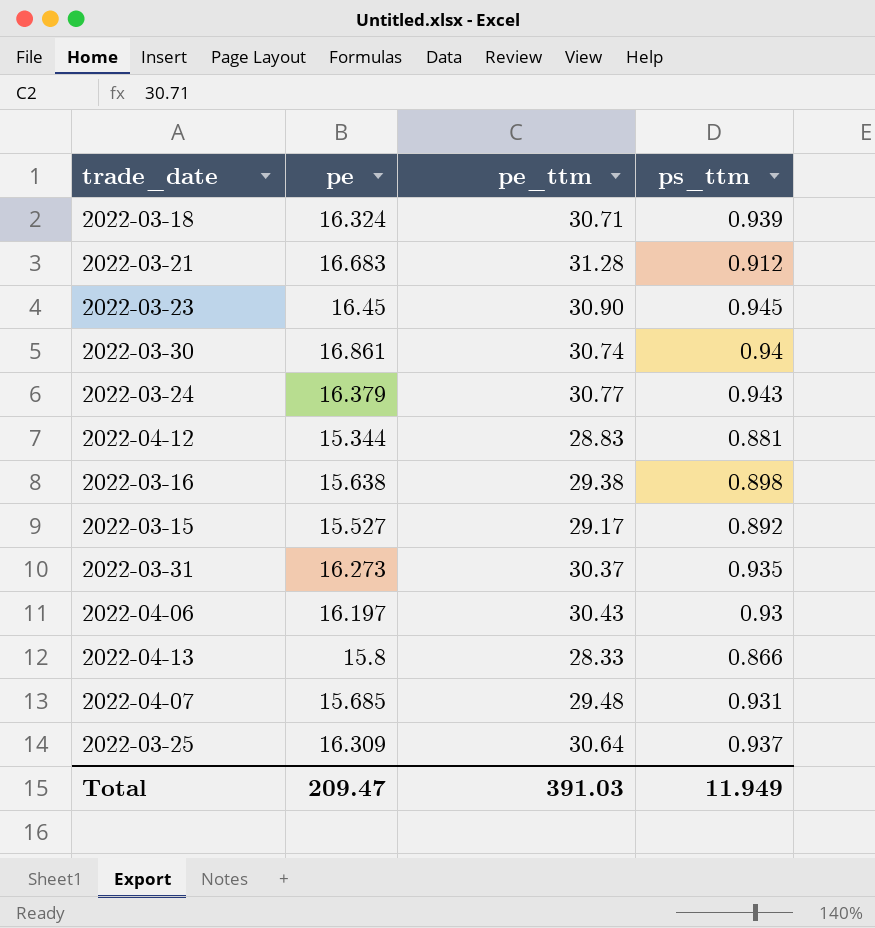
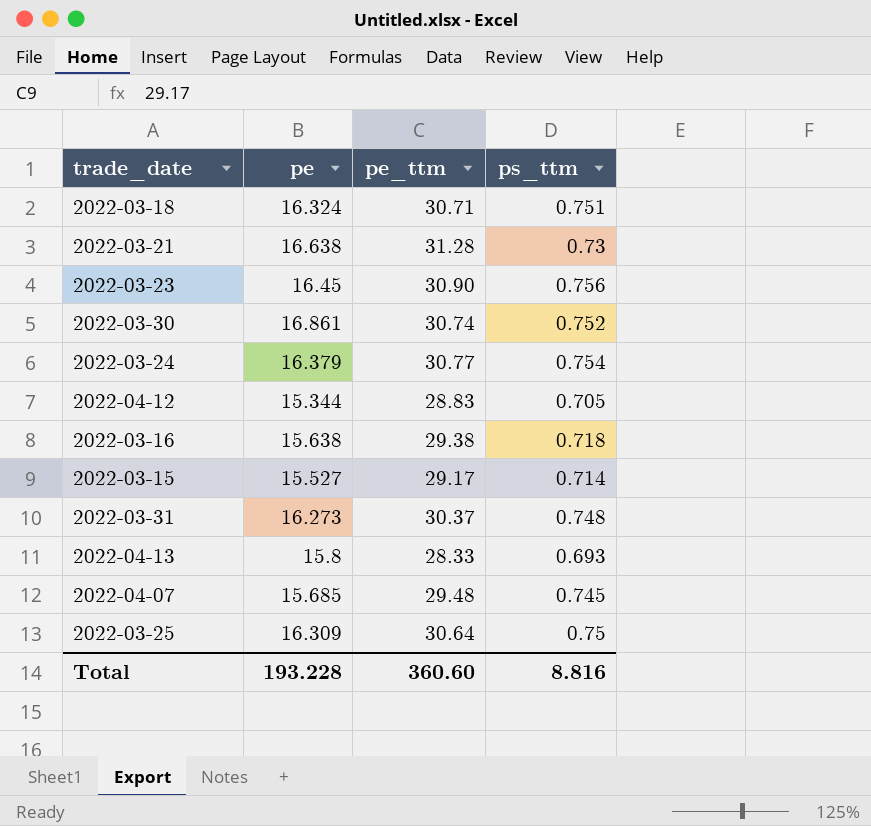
row 2022-04-06: 16.197 | 30.43 | 0.93 -> none
2022-03-18 | ps_ttm: 0.939 -> 0.751
2022-03-21 | pe: 16.683 -> 16.638
2022-03-21 | ps_ttm: 0.912 -> 0.73
2022-03-23 | ps_ttm: 0.945 -> 0.756
2022-03-30 | ps_ttm: 0.94 -> 0.752
2022-03-24 | ps_ttm: 0.943 -> 0.754
2022-04-12 | ps_ttm: 0.881 -> 0.705
2022-03-16 | ps_ttm: 0.898 -> 0.718
2022-03-15 | ps_ttm: 0.892 -> 0.714
2022-03-31 | ps_ttm: 0.935 -> 0.748
2022-04-13 | ps_ttm: 0.866 -> 0.693
2022-04-07 | ps_ttm: 0.931 -> 0.745
2022-03-25 | ps_ttm: 0.937 -> 0.75
Total | pe: 209.47 -> 193.228
Total | pe_ttm: 391.03 -> 360.60
Total | ps_ttm: 11.949 -> 8.816

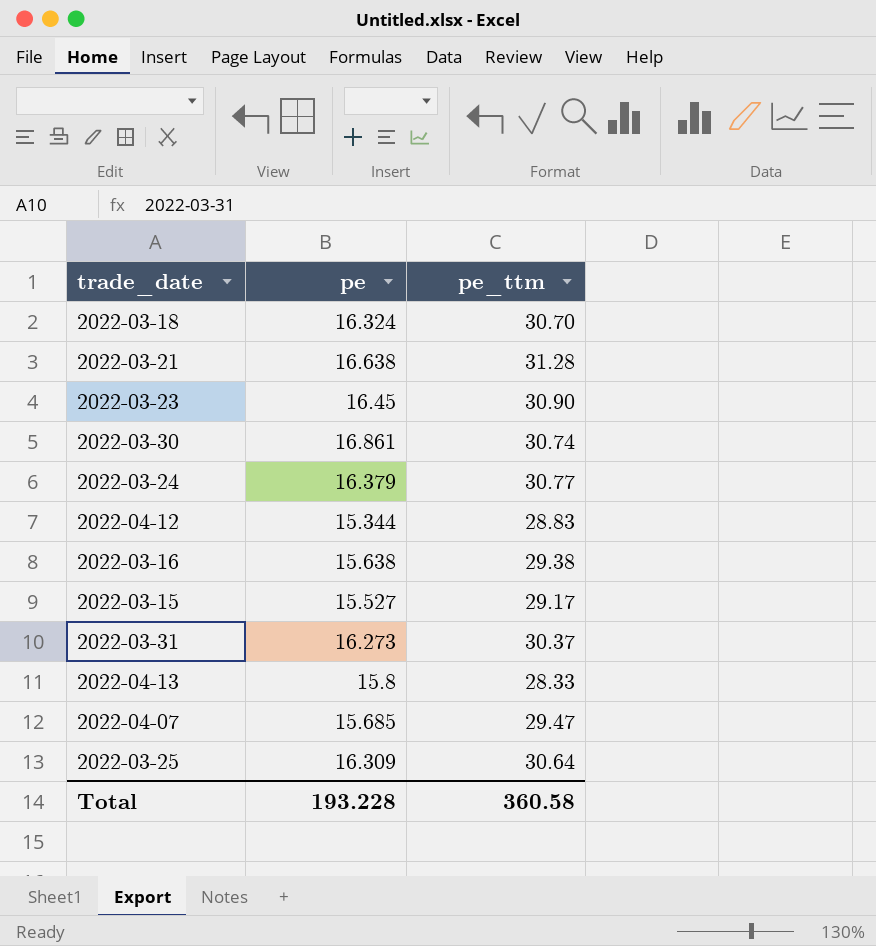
column ps_ttm | position: 4 -> none
2022-03-18 | pe_ttm: 30.71 -> 30.70
2022-04-07 | pe_ttm: 29.48 -> 29.47
Total | pe_ttm: 360.60 -> 360.58

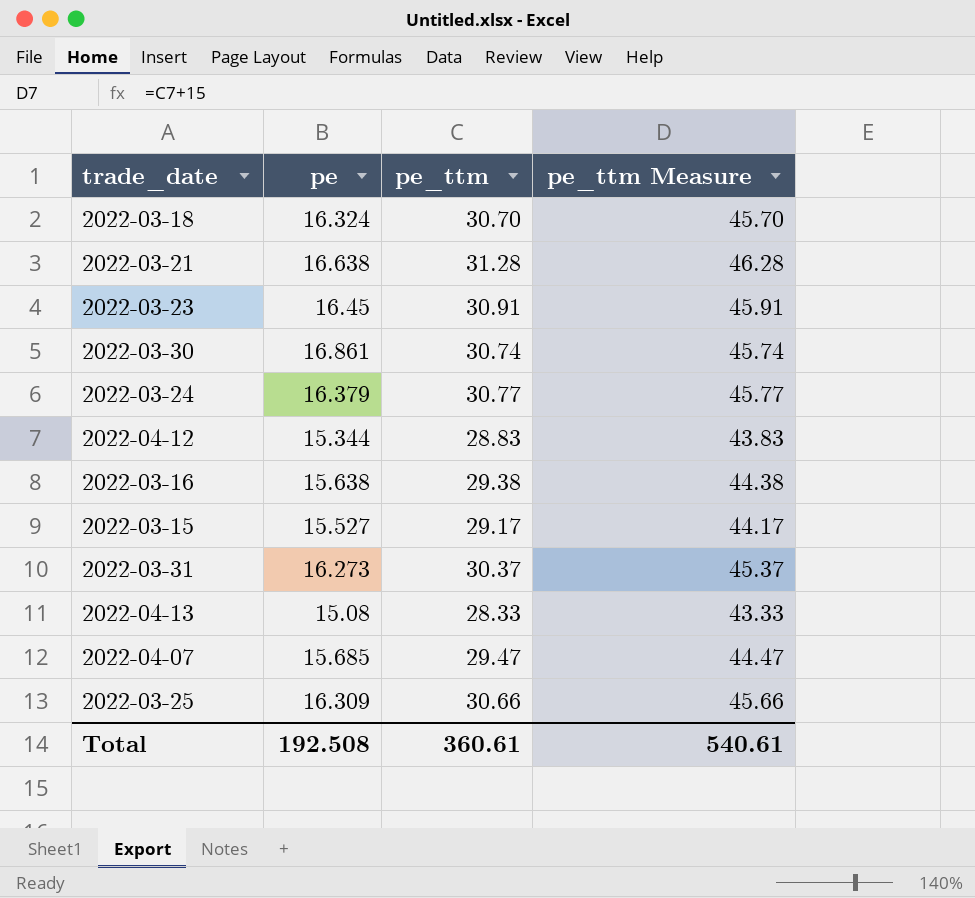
column pe_ttm Measure | formula: none -> [pe_ttm] + 15
2022-03-23 | pe_ttm: 30.90 -> 30.91
2022-04-13 | pe: 15.8 -> 15.08
2022-03-25 | pe_ttm: 30.64 -> 30.66
Total | pe: 193.228 -> 192.508
Total | pe_ttm: 360.58 -> 360.61

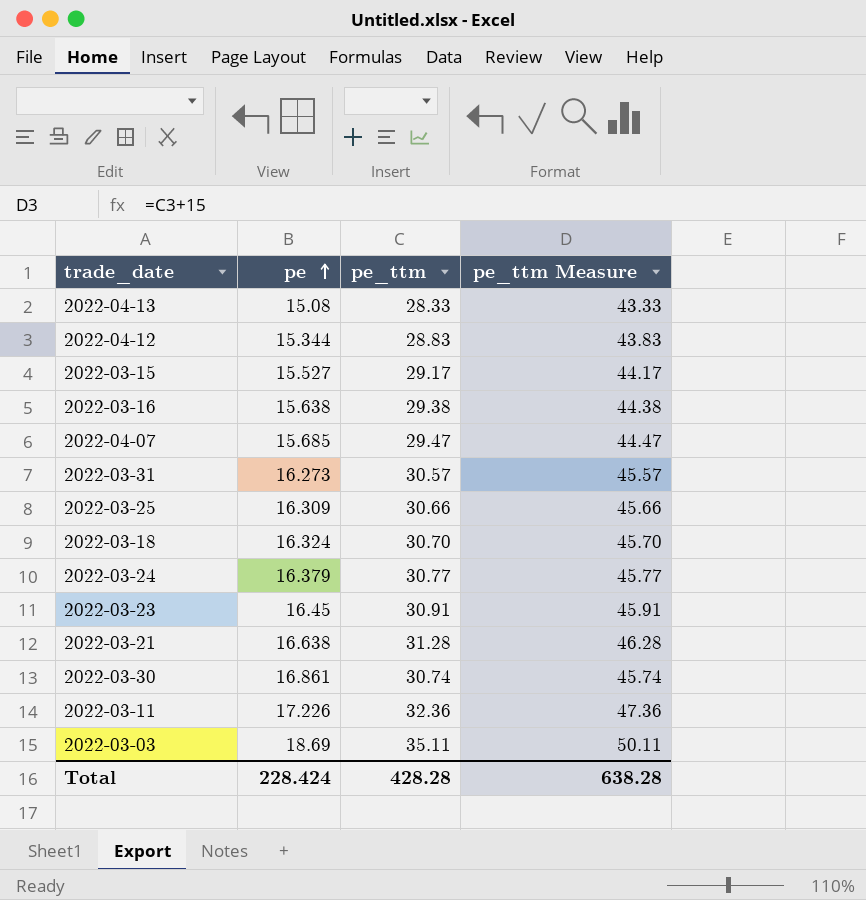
row order: none -> pe ascending
2022-03-31 | pe_ttm: 30.37 -> 30.57
2022-03-31 | pe_ttm Measure: 45.37 -> 45.57
row 2022-03-11: none -> 17.226 | 32.36 | 47.36
row 2022-03-03: none -> 18.69 | 35.11 | 50.11
Total | pe: 192.508 -> 228.424
Total | pe_ttm: 360.61 -> 428.28
Total | pe_ttm Measure: 540.61 -> 638.28

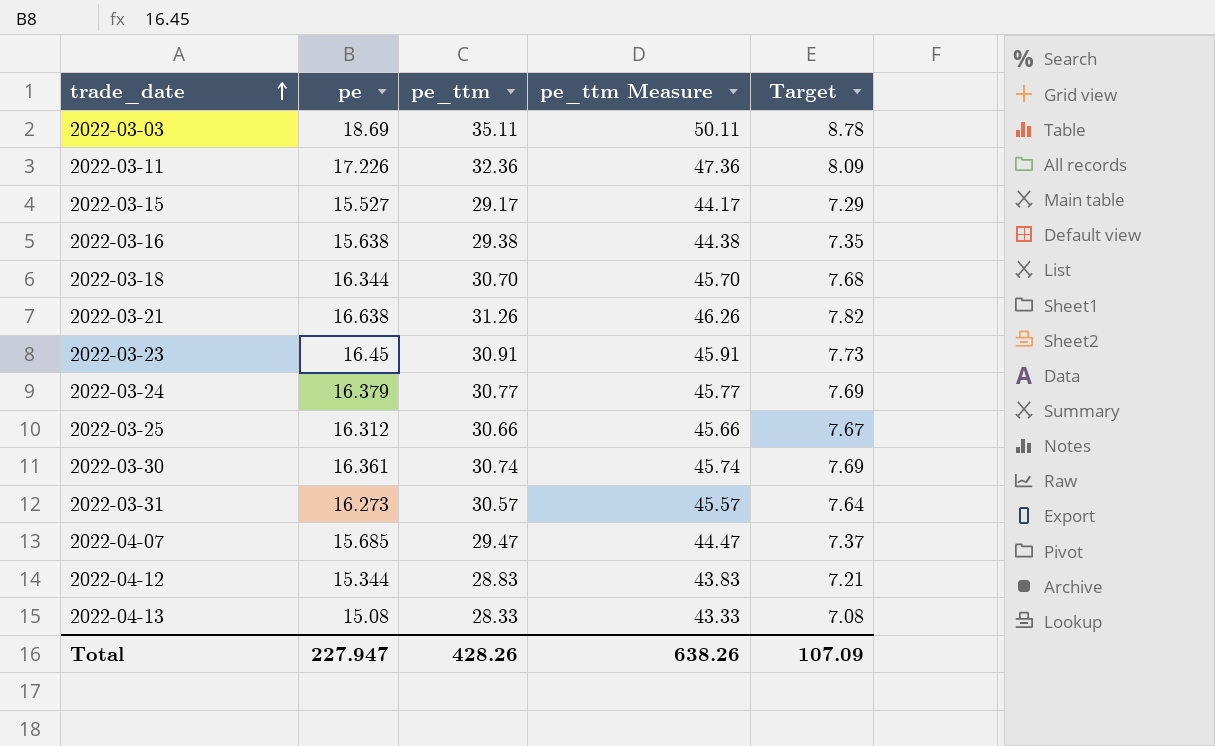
row order: pe ascending -> trade_date ascending
column Target | formula: none -> [pe_ttm] * 0.25
2022-03-18 | pe: 16.324 -> 16.344
2022-03-21 | pe_ttm: 31.28 -> 31.26
2022-03-21 | pe_ttm Measure: 46.28 -> 46.26
2022-03-25 | pe: 16.309 -> 16.312
2022-03-30 | pe: 16.861 -> 16.361
Total | pe: 228.424 -> 227.947
Total | pe_ttm: 428.28 -> 428.26
Total | pe_ttm Measure: 638.28 -> 638.26

